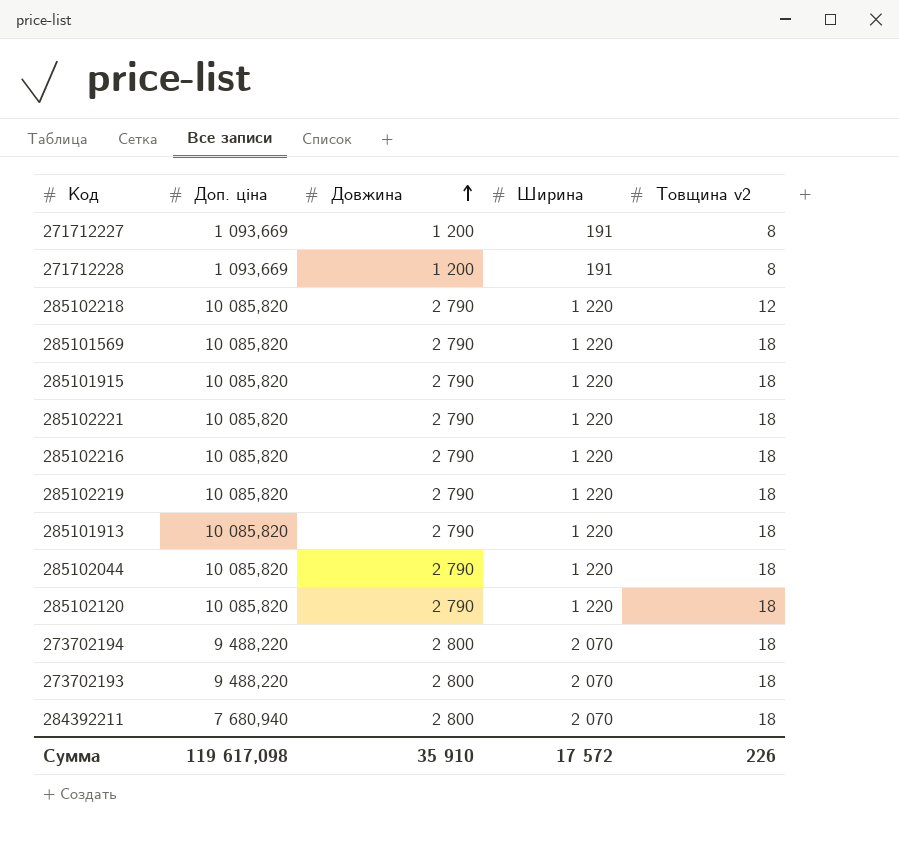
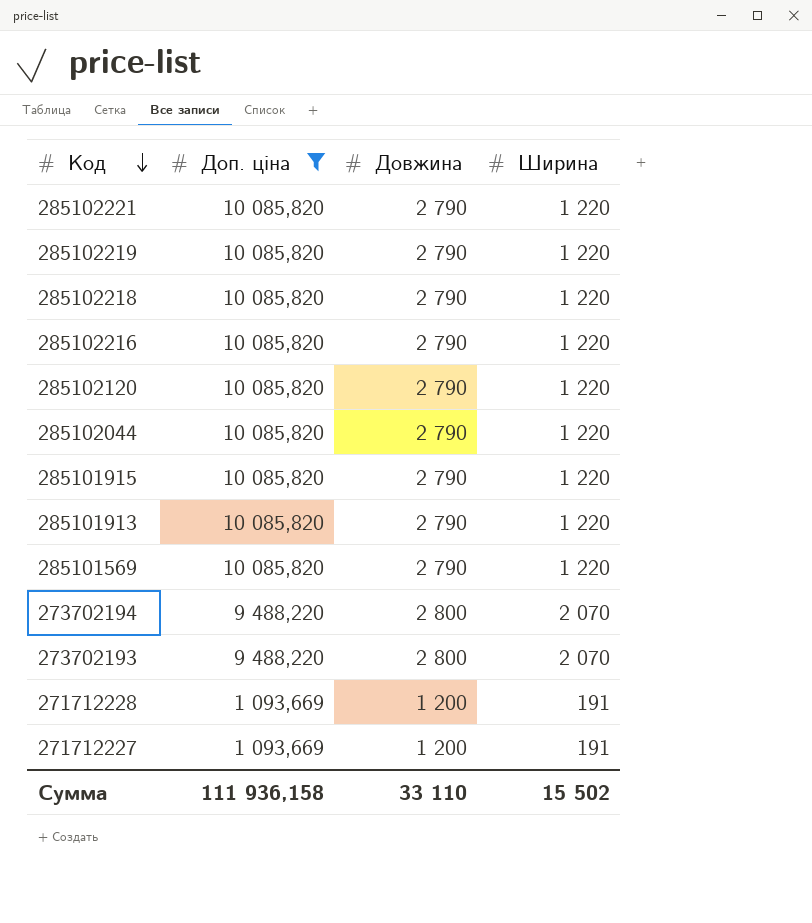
filter: none -> Доп. ціна != 7 680,940
row order: Довжина ascending -> Код descending
column Товщина v2 | position: 5 -> none
Сумма | Доп. ціна: 119 617,098 -> 111 936,158
Сумма | Довжина: 35 910 -> 33 110
Сумма | Ширина: 17 572 -> 15 502

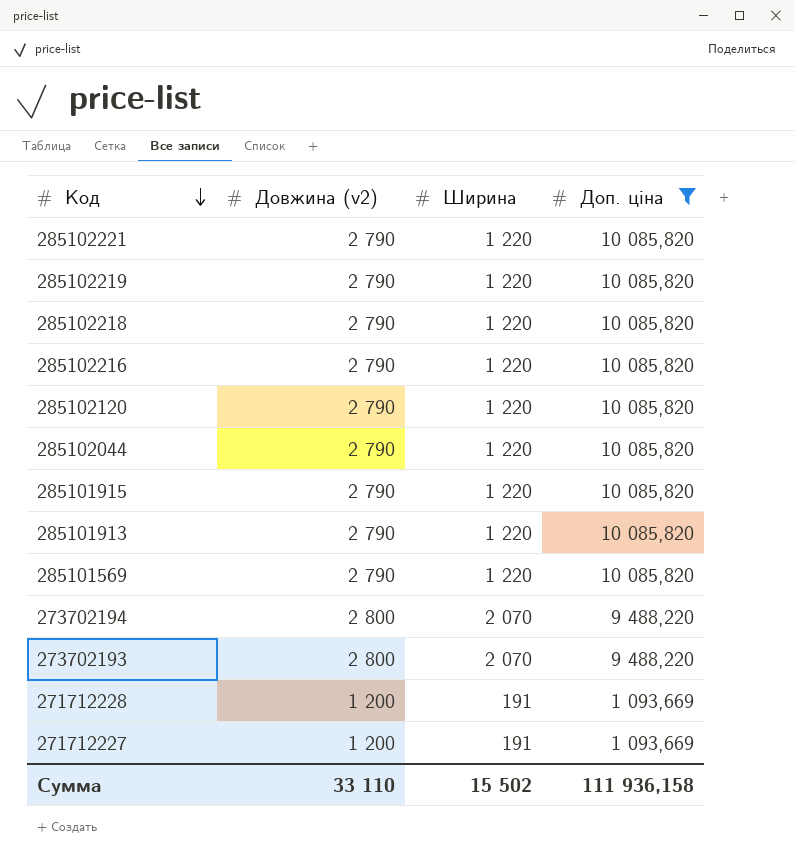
column name: Довжина -> Довжина (v2)
column Доп. ціна | position: 2 -> 4

